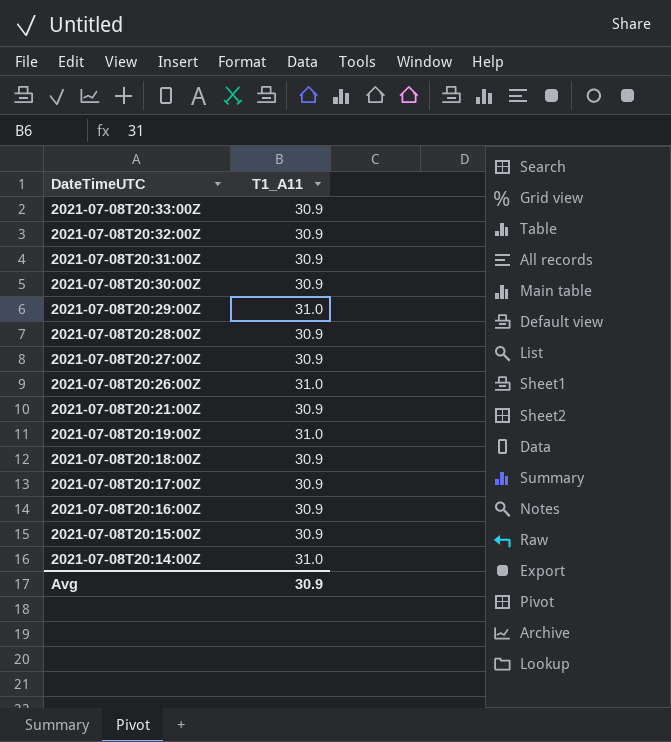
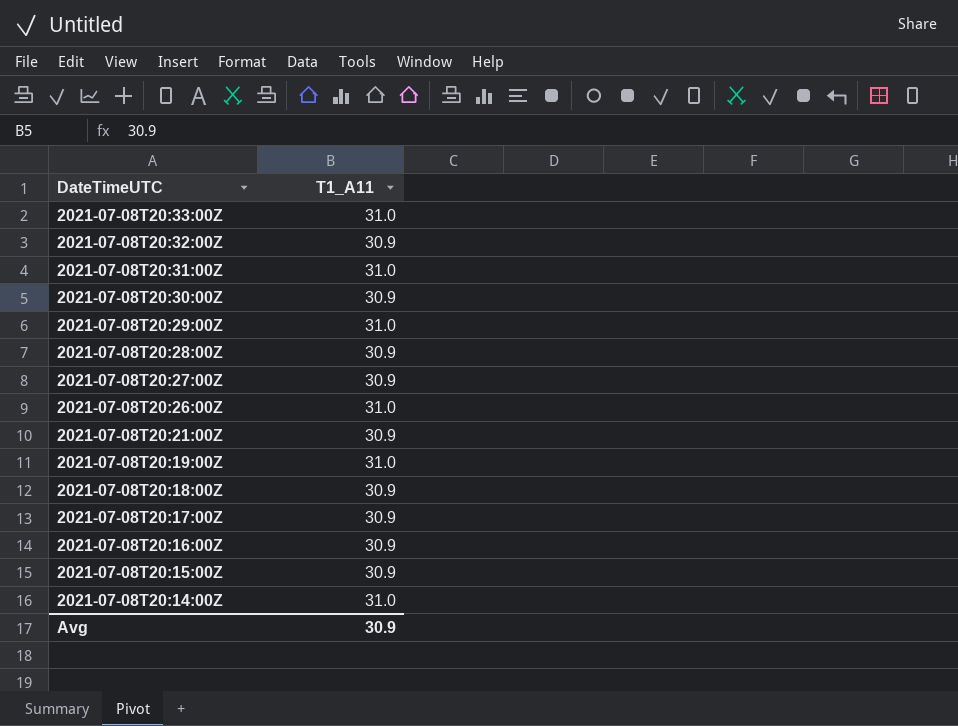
2021-07-08T20:33:00Z | T1_A11: 30.9 -> 31.0
2021-07-08T20:31:00Z | T1_A11: 30.9 -> 31.0

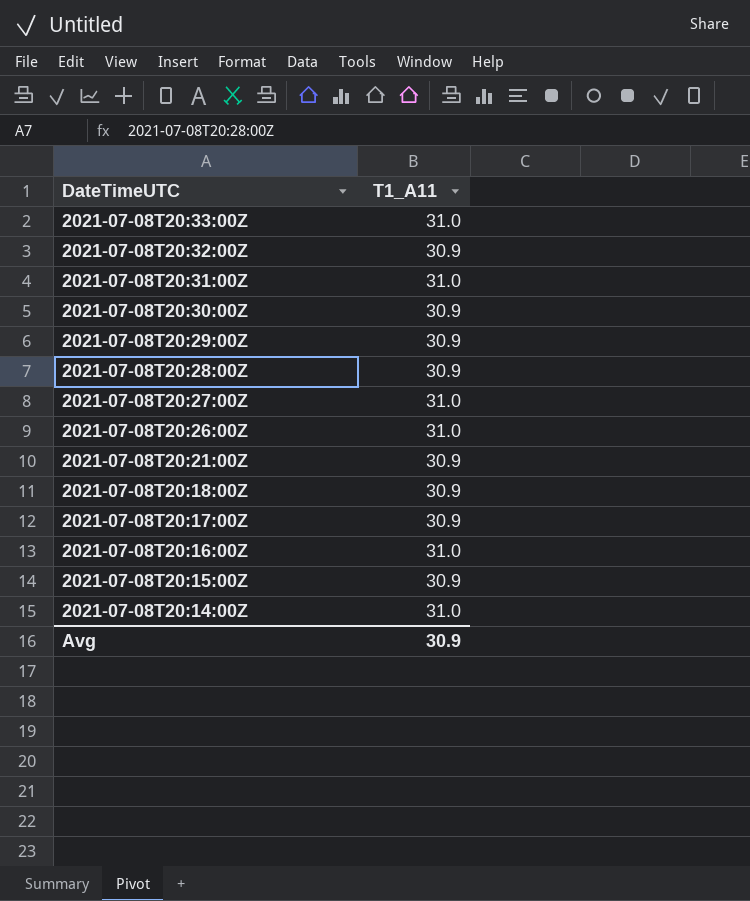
row 2021-07-08T20:19:00Z: 31.0 -> none
2021-07-08T20:29:00Z | T1_A11: 31.0 -> 30.9
2021-07-08T20:27:00Z | T1_A11: 30.9 -> 31.0
2021-07-08T20:16:00Z | T1_A11: 30.9 -> 31.0

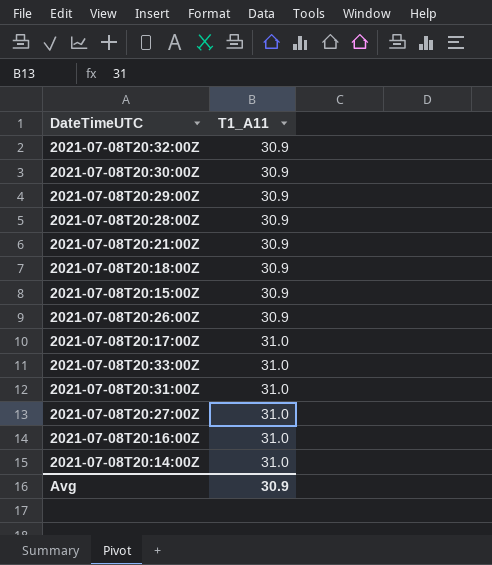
row order: DateTimeUTC descending -> T1_A11 ascending
2021-07-08T20:26:00Z | T1_A11: 31.0 -> 30.9
2021-07-08T20:17:00Z | T1_A11: 30.9 -> 31.0

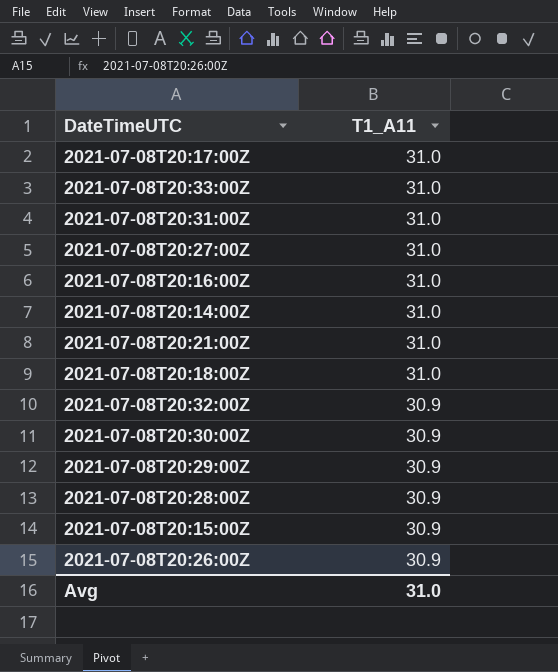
row order: T1_A11 ascending -> T1_A11 descending
2021-07-08T20:21:00Z | T1_A11: 30.9 -> 31.0
2021-07-08T20:18:00Z | T1_A11: 30.9 -> 31.0
Avg | T1_A11: 30.9 -> 31.0

